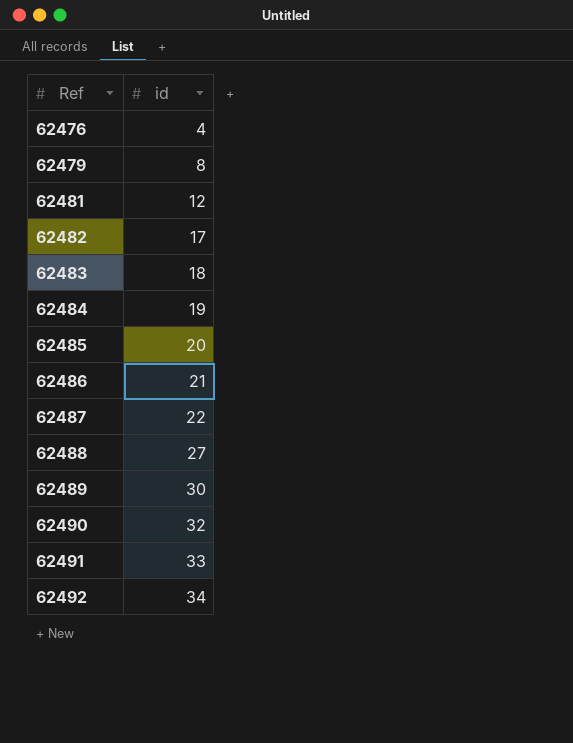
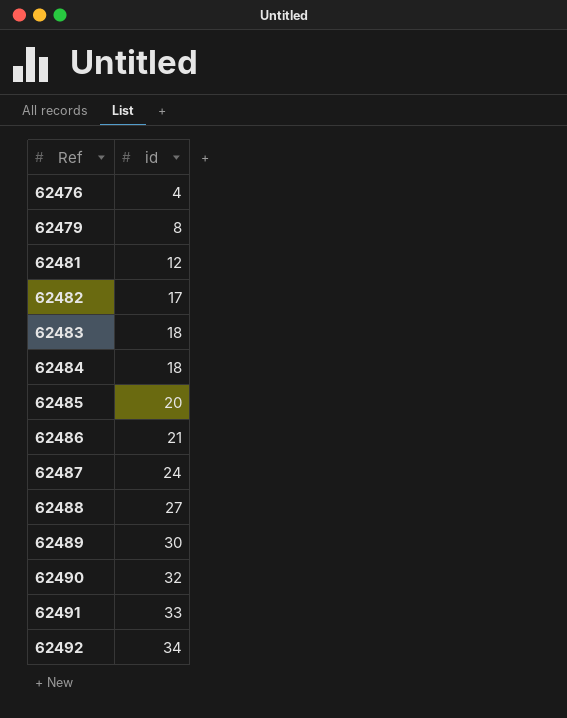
62484 | id: 19 -> 18
62487 | id: 22 -> 24

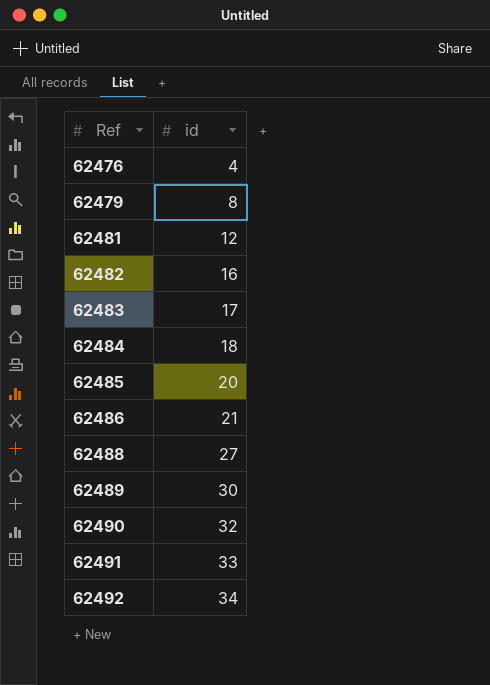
row 62487: 24 -> none
62482 | id: 17 -> 16
62483 | id: 18 -> 17

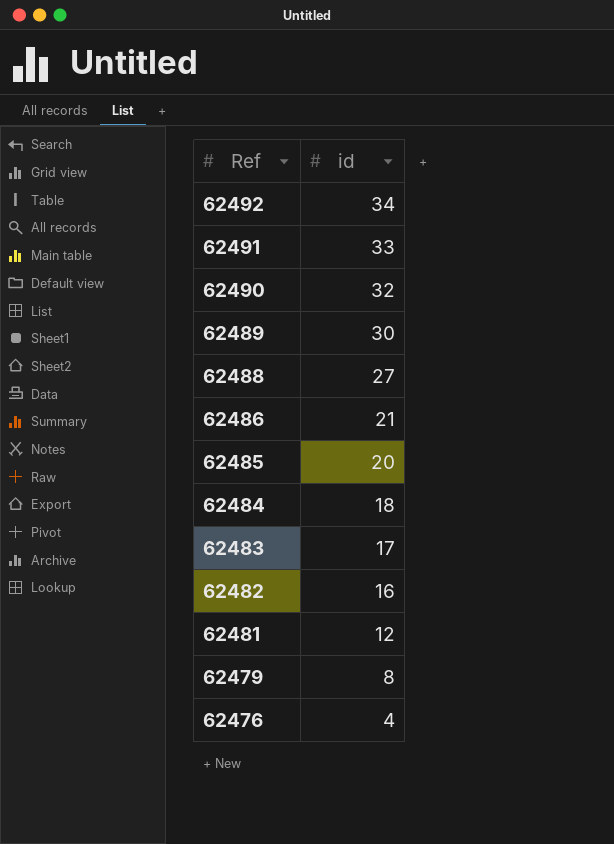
row order: Ref ascending -> Ref descending

